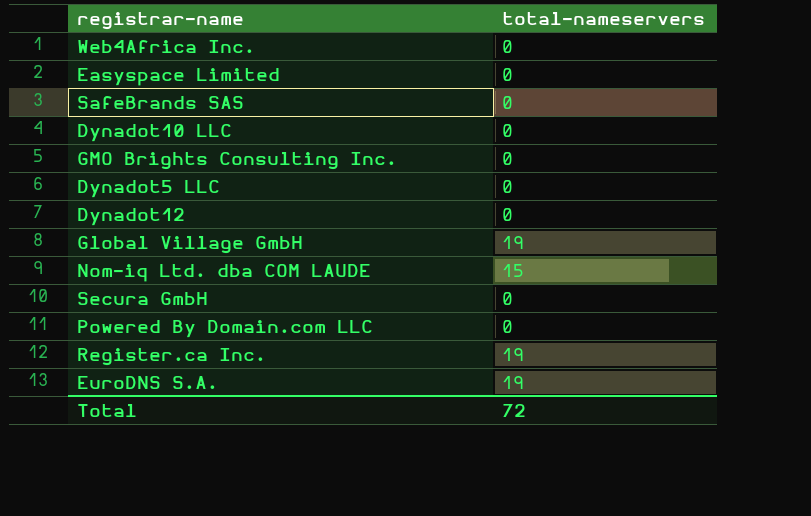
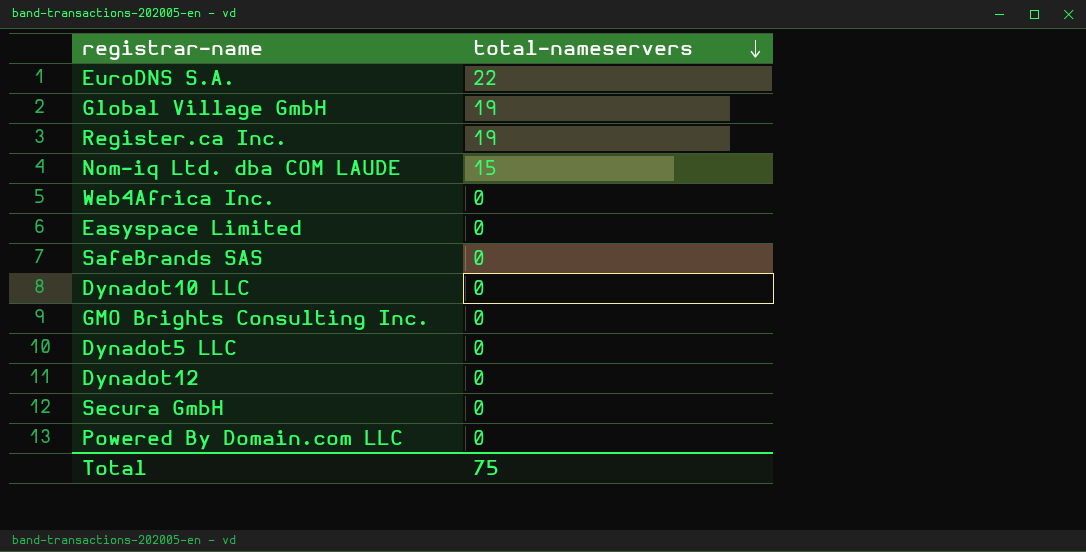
row order: none -> total-nameservers descending
EuroDNS S.A. | total-nameservers: 19 -> 22
Total | total-nameservers: 72 -> 75

